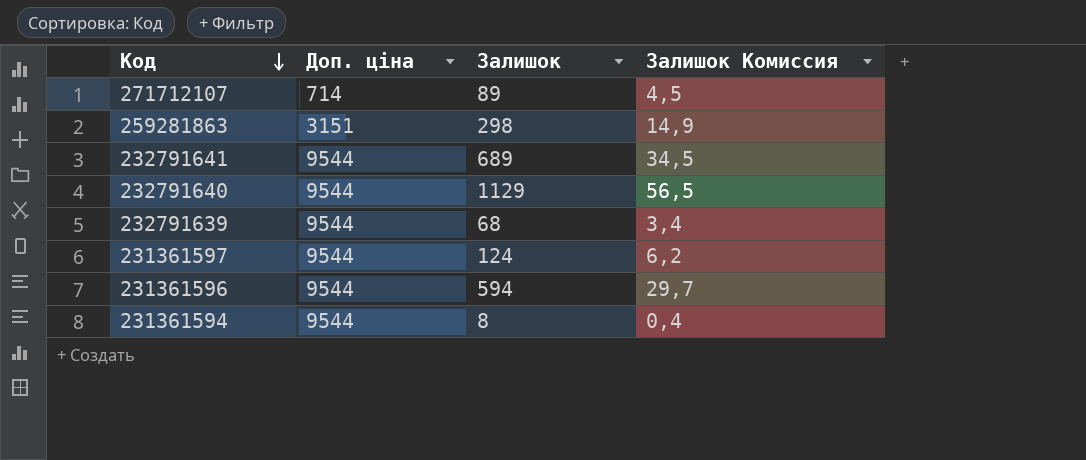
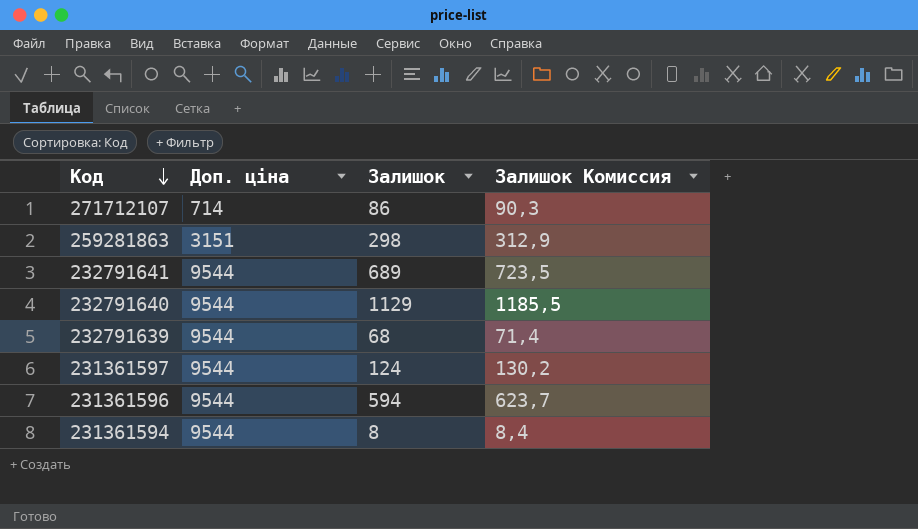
column Залишок Комиссия | formula: [Залишок] * 0,05 -> [Залишок] * 1,05
271712107 | Залишок: 89 -> 86

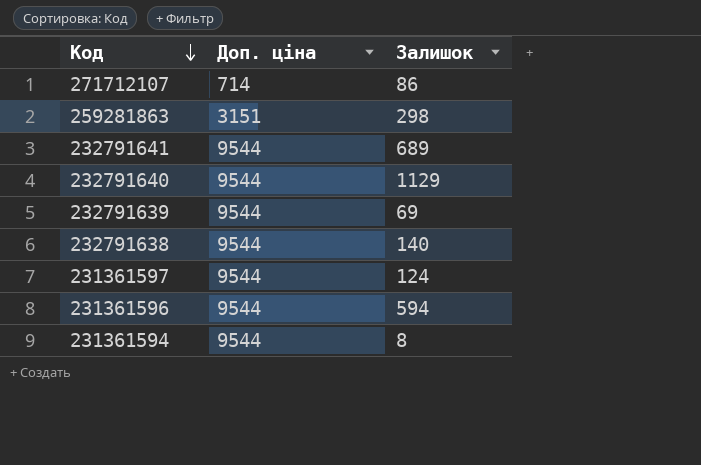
column Залишок Комиссия | formula: [Залишок] * 1,05 -> none
232791639 | Залишок: 68 -> 69
row 232791638: none -> 9544 | 140

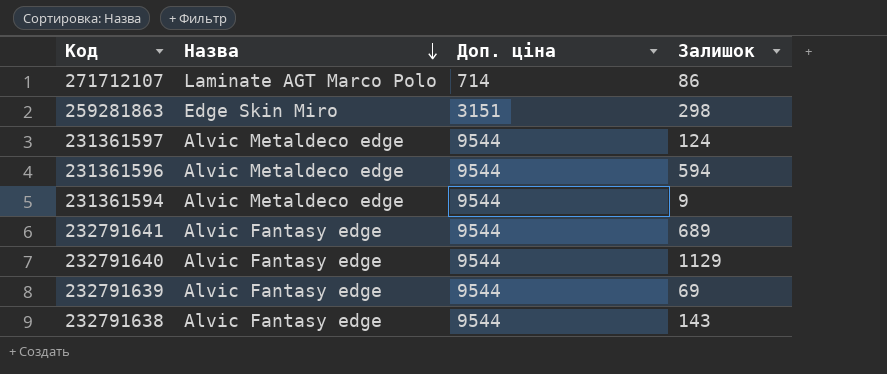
row order: Код descending -> Назва descending
column Назва | position: none -> 2
231361594 | Залишок: 8 -> 9
232791638 | Залишок: 140 -> 143

